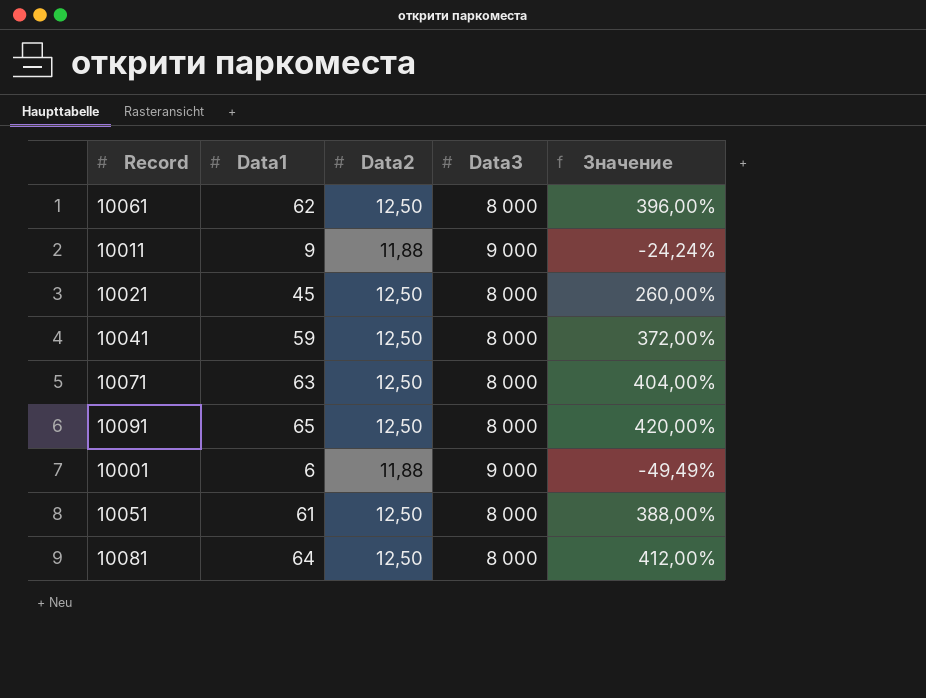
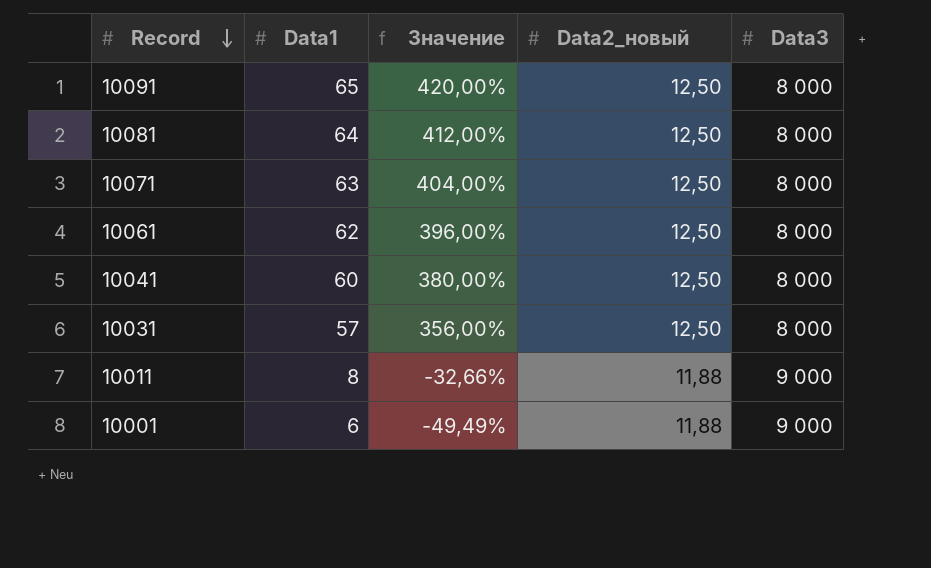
row order: none -> Record descending
column Значение | position: 5 -> 3
column name: Data2 -> Data2_новый
row 10021: 45 | 12,50 | 8 000 | 260,00% -> none
row 10051: 61 | 12,50 | 8 000 | 388,00% -> none
10041 | Data1: 59 -> 60
10041 | Значение: 372,00% -> 380,00%
row 10031: none -> 57 | 356,00% | 12,50 | 8 000
10011 | Data1: 9 -> 8
10011 | Значение: -24,24% -> -32,66%

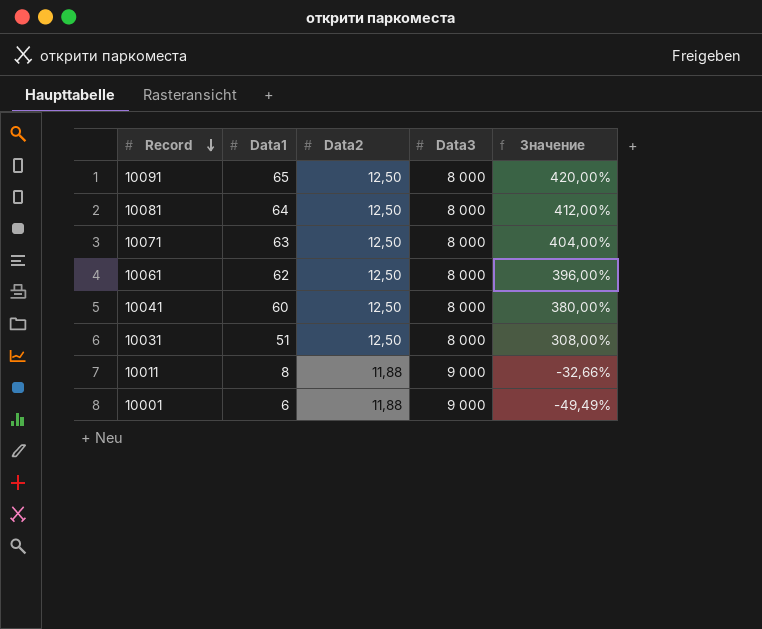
column name: Data2_новый -> Data2
column Значение | position: 3 -> 5
10031 | Data1: 57 -> 51
10031 | Значение: 356,00% -> 308,00%

